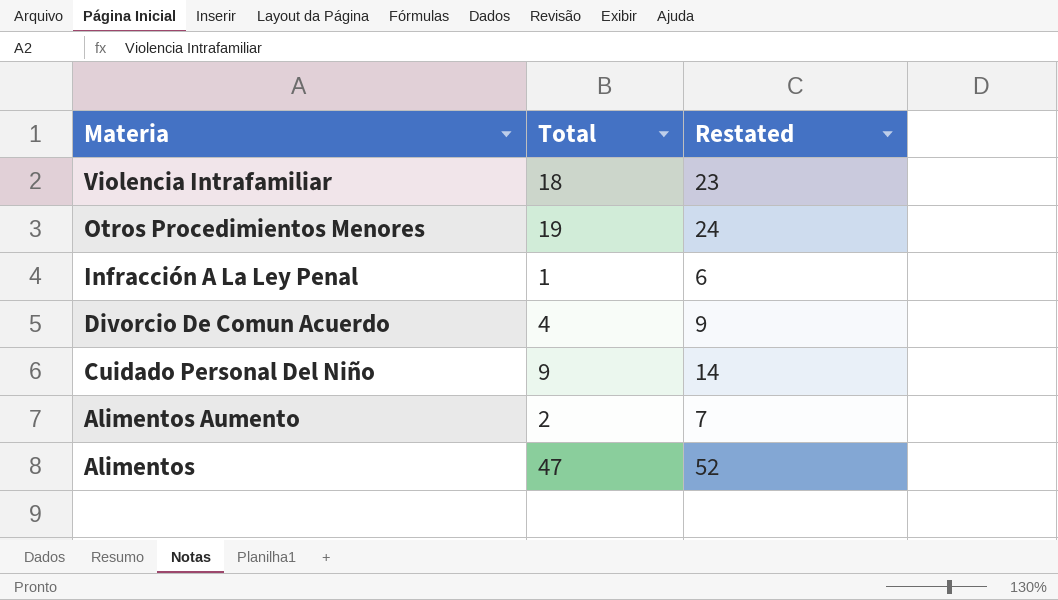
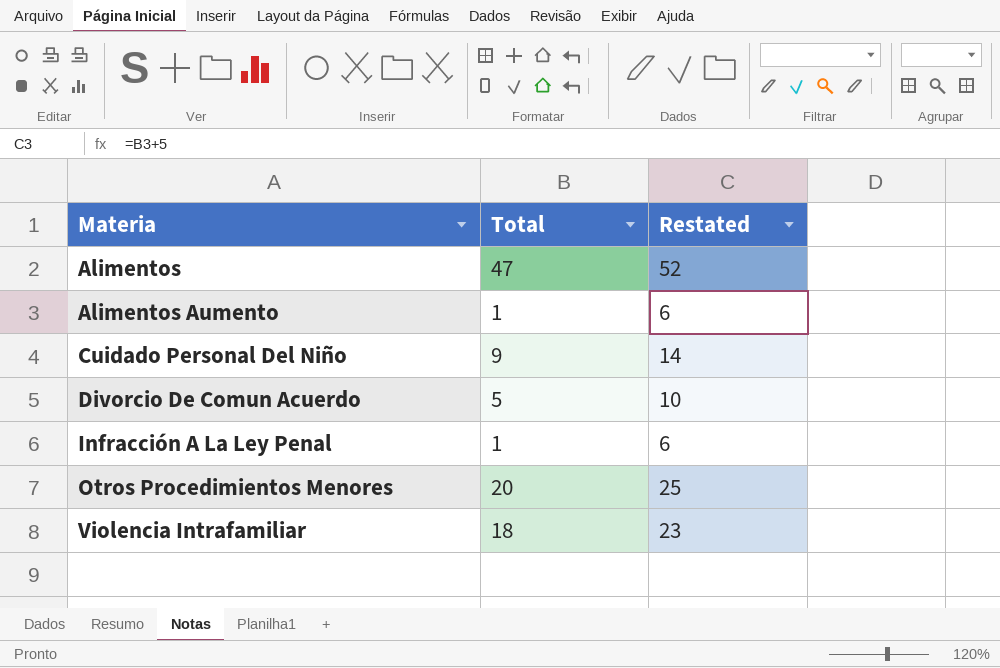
row order: Materia descending -> Materia ascending
Alimentos Aumento | Total: 2 -> 1
Alimentos Aumento | Restated: 7 -> 6
Divorcio De Comun Acuerdo | Total: 4 -> 5
Divorcio De Comun Acuerdo | Restated: 9 -> 10
Otros Procedimientos Menores | Total: 19 -> 20
Otros Procedimientos Menores | Restated: 24 -> 25

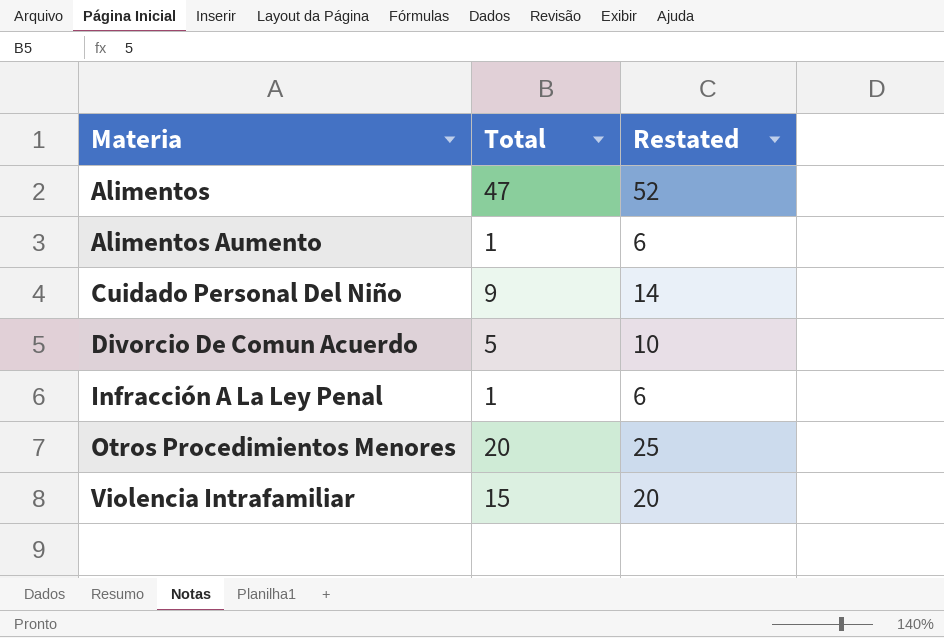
Violencia Intrafamiliar | Total: 18 -> 15
Violencia Intrafamiliar | Restated: 23 -> 20

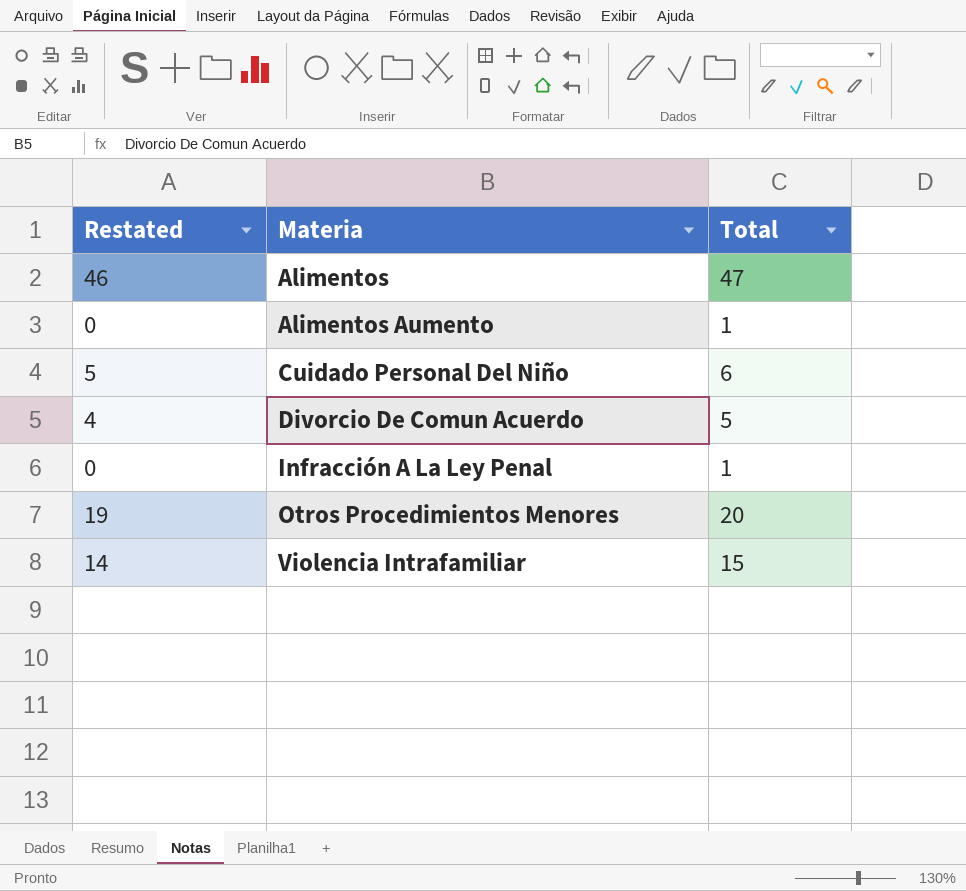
column Restated | formula: [Total] + 5 -> [Total] - 1
column Restated | position: 3 -> 1
Cuidado Personal Del Niño | Total: 9 -> 6

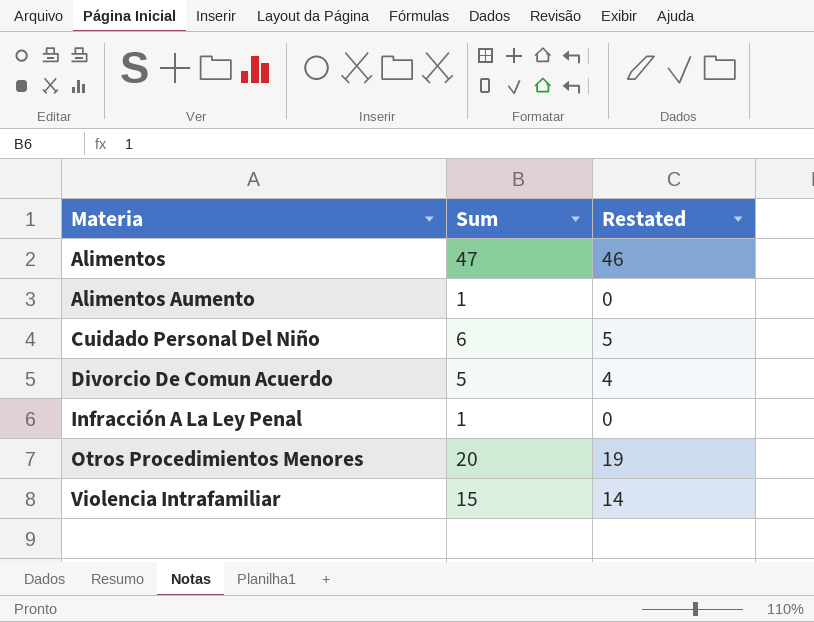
column name: Total -> Sum
column Restated | position: 1 -> 3

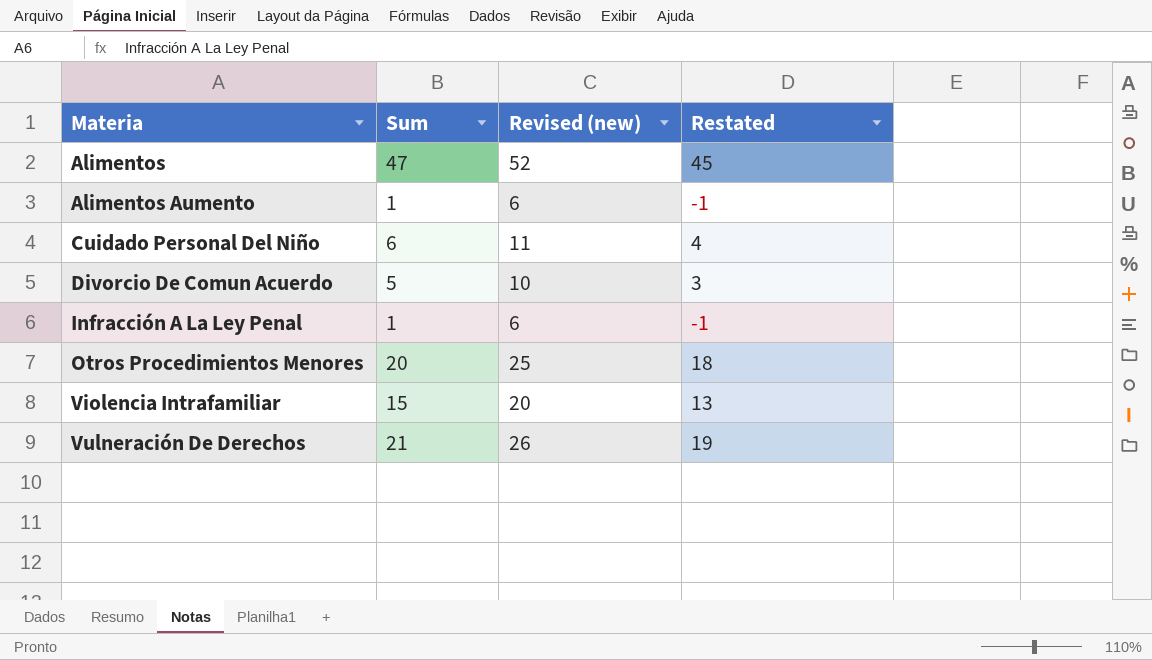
column Revised (new) | formula: none -> [Sum] + 5
column Restated | formula: [Sum] - 1 -> [Sum] - 2
row Vulneración De Derechos: none -> 21 | 26 | 19

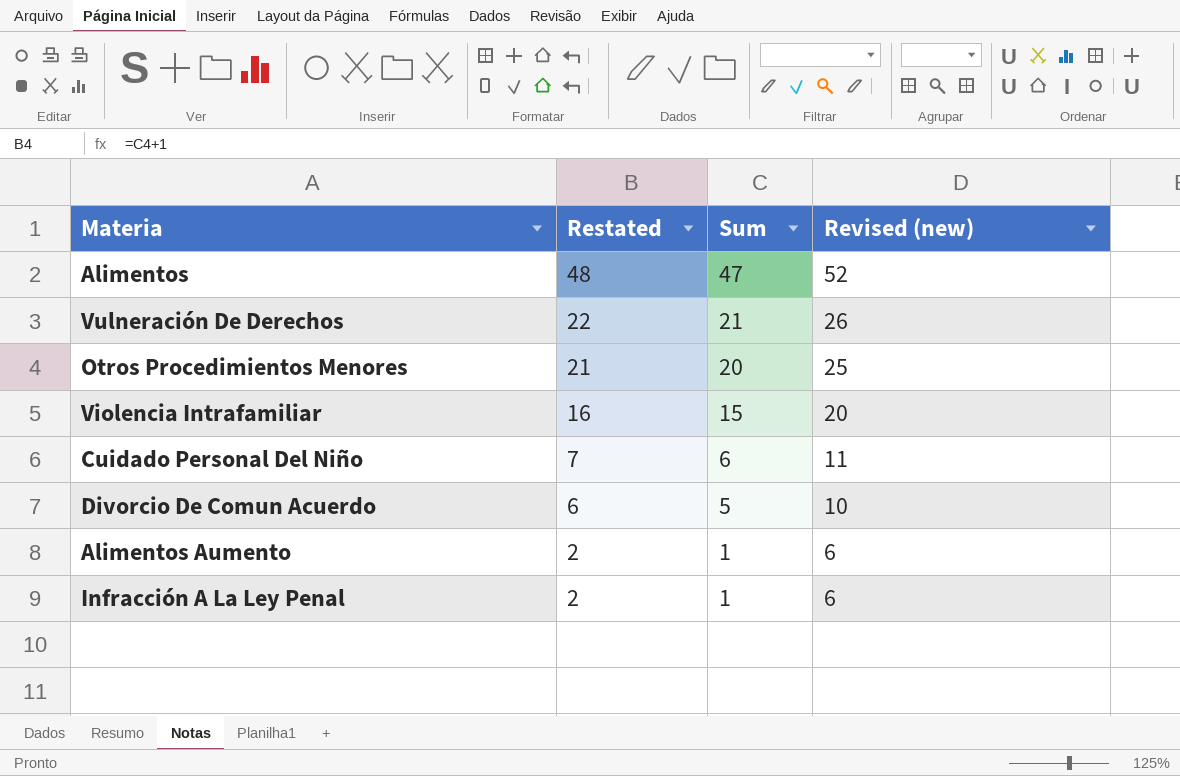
row order: Materia ascending -> Restated descending
column Restated | formula: [Sum] - 2 -> [Sum] + 1
column Restated | position: 4 -> 2

